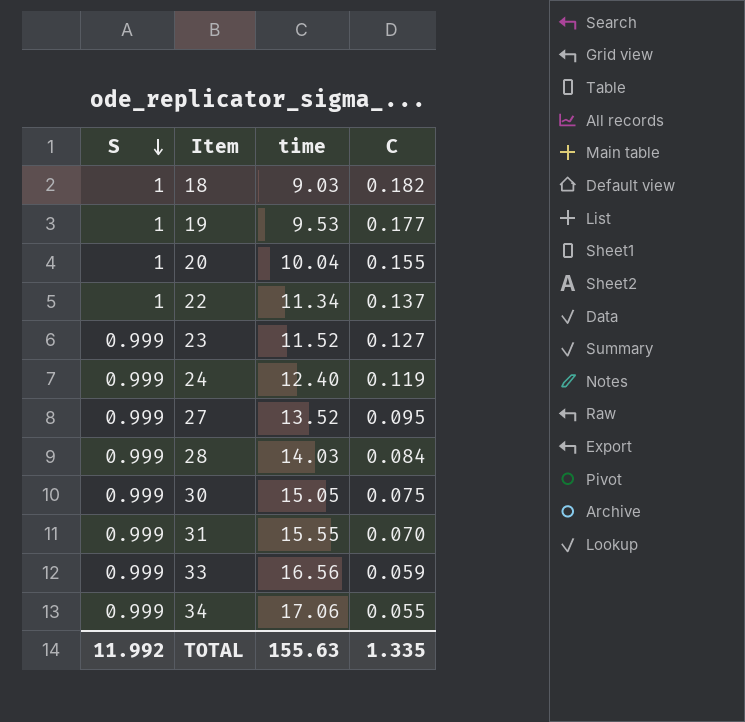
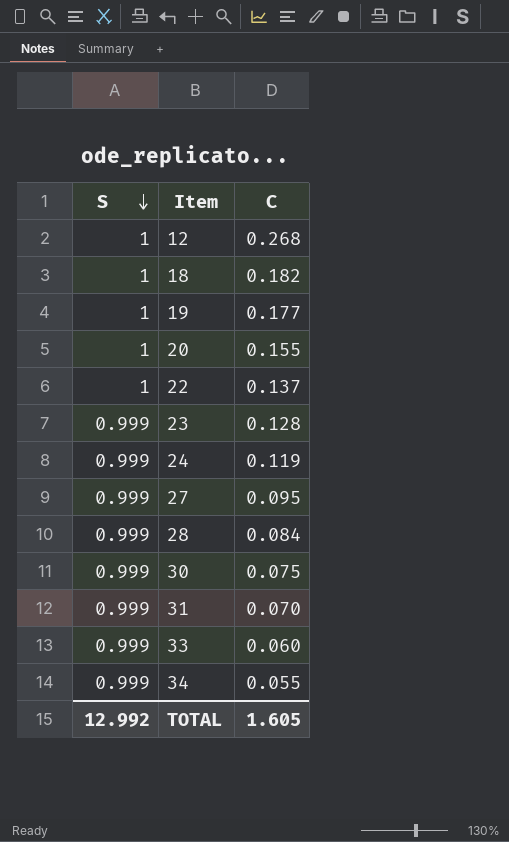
column time | position: 3 -> none
row 12: none -> 1 | 0.268
23 | C: 0.127 -> 0.128
33 | C: 0.059 -> 0.060
TOTAL | S: 11.992 -> 12.992
TOTAL | C: 1.335 -> 1.605

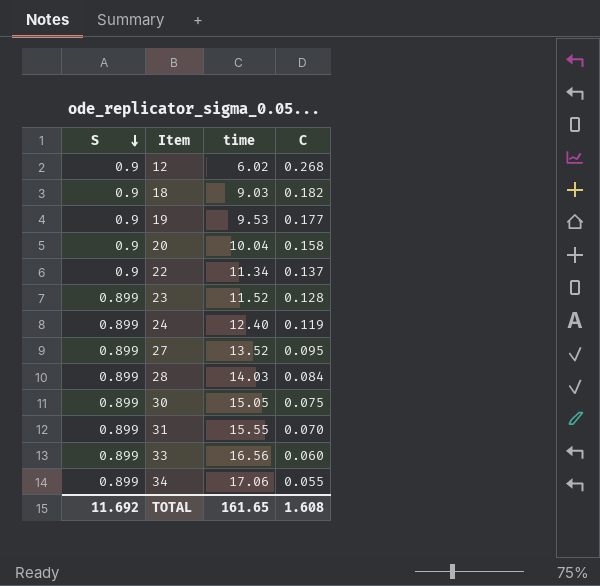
column time | position: none -> 3
12 | S: 1 -> 0.9
18 | S: 1 -> 0.9
19 | S: 1 -> 0.9
20 | S: 1 -> 0.9
20 | C: 0.155 -> 0.158
22 | S: 1 -> 0.9
23 | S: 0.999 -> 0.899
24 | S: 0.999 -> 0.899
27 | S: 0.999 -> 0.899
28 | S: 0.999 -> 0.899
30 | S: 0.999 -> 0.899
31 | S: 0.999 -> 0.899
33 | S: 0.999 -> 0.899
34 | S: 0.999 -> 0.899
TOTAL | S: 12.992 -> 11.692
TOTAL | C: 1.605 -> 1.608

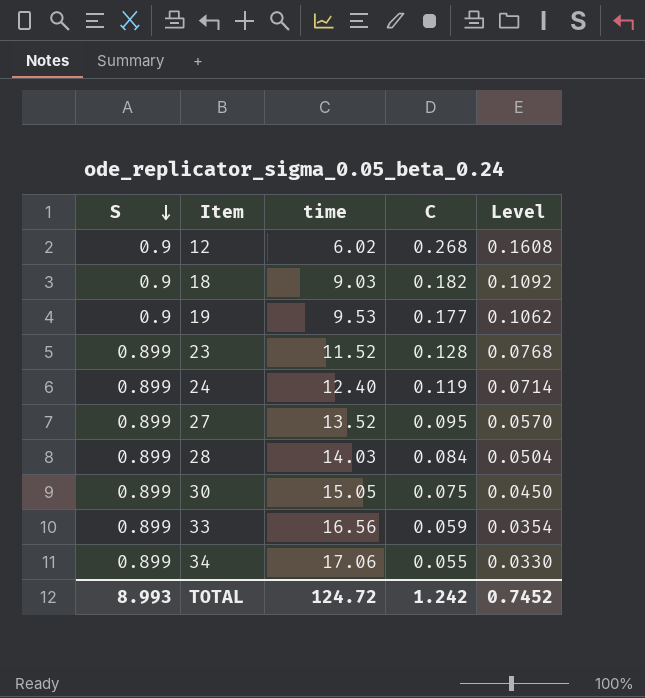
column Level | formula: none -> [C] * 0.6
row 20: 0.9 | 10.04 | 0.158 -> none
row 22: 0.9 | 11.34 | 0.137 -> none
row 31: 0.899 | 15.55 | 0.070 -> none
33 | C: 0.060 -> 0.059
TOTAL | S: 11.692 -> 8.993
TOTAL | time: 161.65 -> 124.72
TOTAL | C: 1.608 -> 1.242

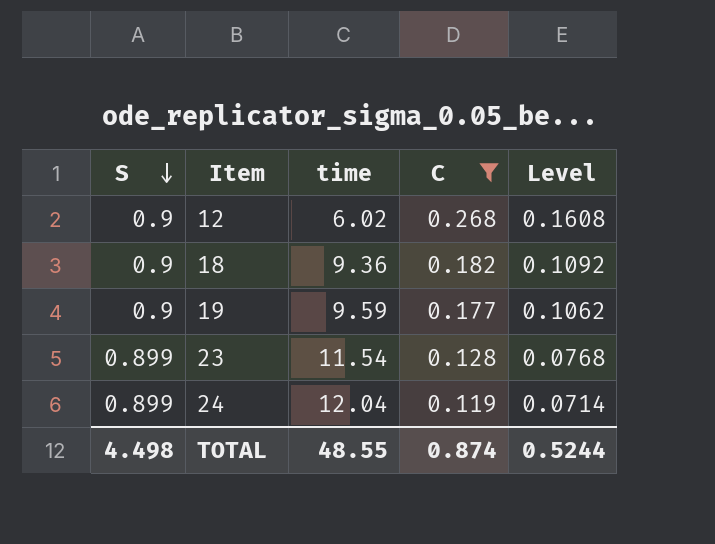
filter: none -> C >= 0.119
18 | time: 9.03 -> 9.36
19 | time: 9.53 -> 9.59
23 | time: 11.52 -> 11.54
24 | time: 12.40 -> 12.04
TOTAL | S: 8.993 -> 4.498
TOTAL | time: 124.72 -> 48.55
TOTAL | C: 1.242 -> 0.874
TOTAL | Level: 0.7452 -> 0.5244

